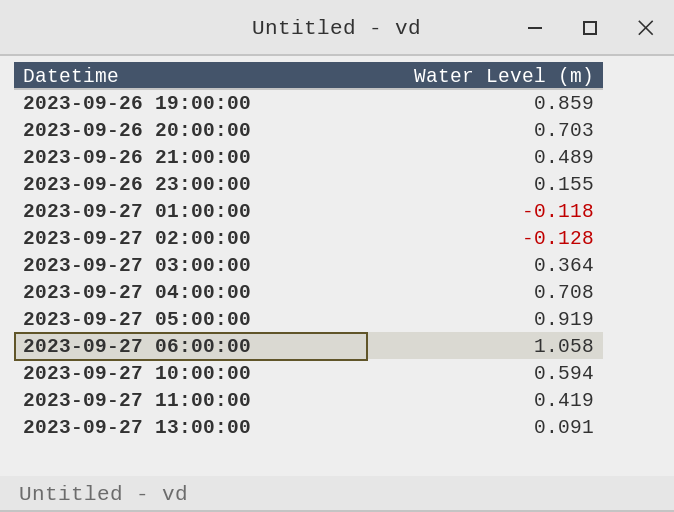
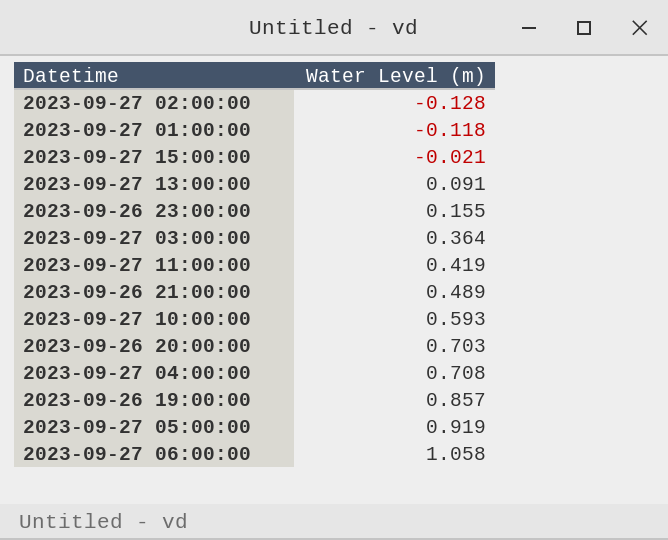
row order: Datetime ascending -> Water Level (m) ascending
row 2023-09-27 15:00:00: none -> -0.021
2023-09-27 10:00:00 | Water Level (m): 0.594 -> 0.593
2023-09-26 19:00:00 | Water Level (m): 0.859 -> 0.857

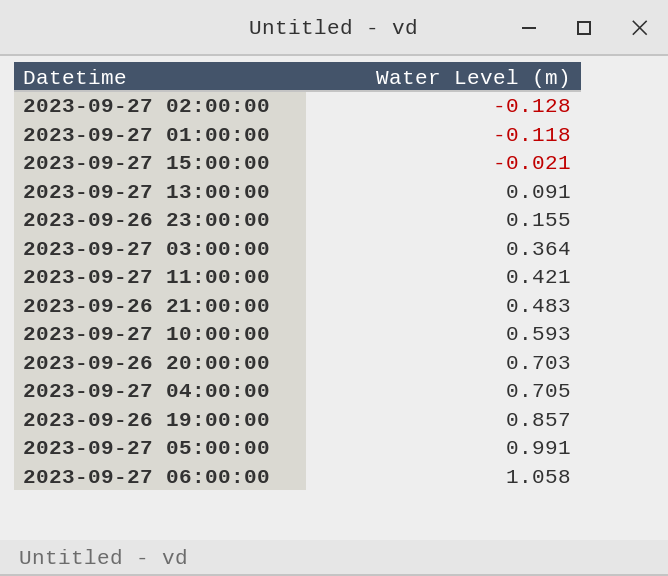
2023-09-27 11:00:00 | Water Level (m): 0.419 -> 0.421
2023-09-26 21:00:00 | Water Level (m): 0.489 -> 0.483
2023-09-27 04:00:00 | Water Level (m): 0.708 -> 0.705
2023-09-27 05:00:00 | Water Level (m): 0.919 -> 0.991

